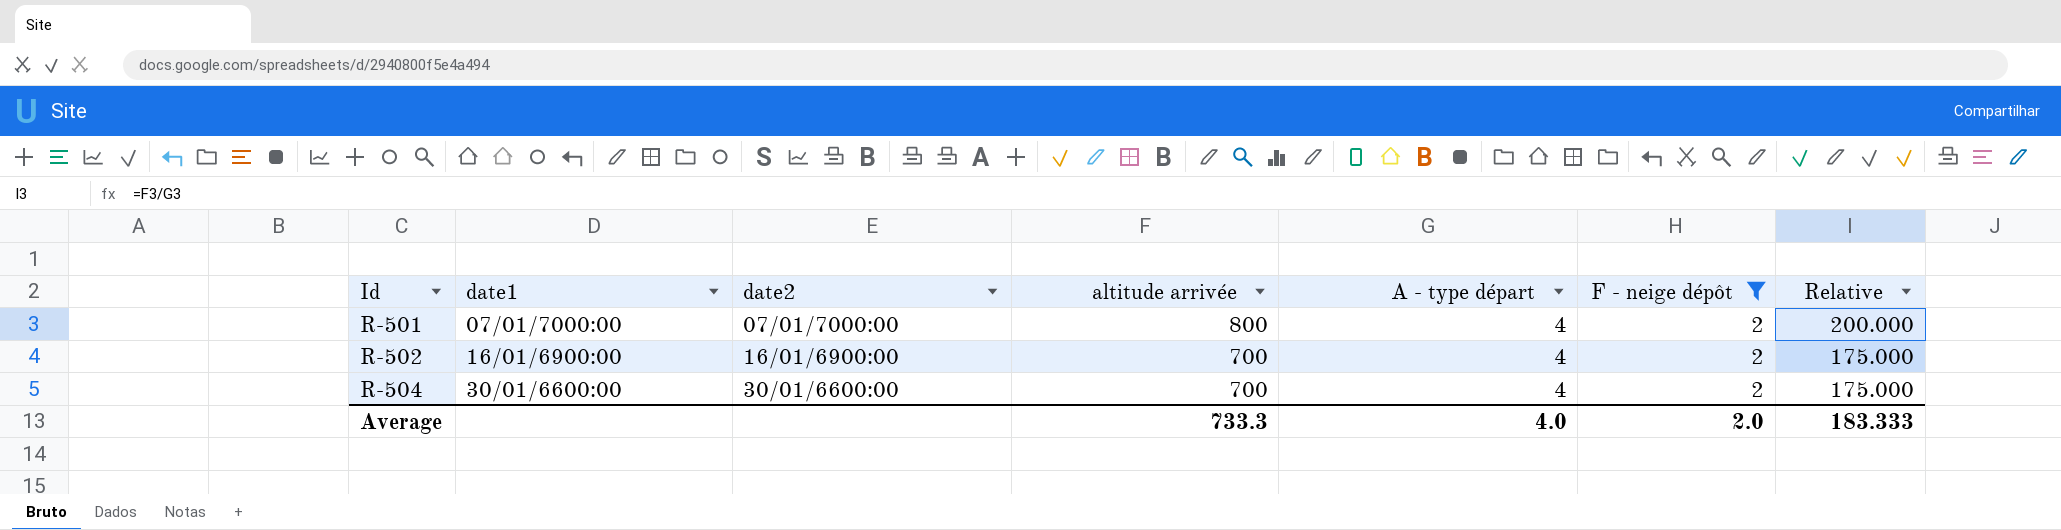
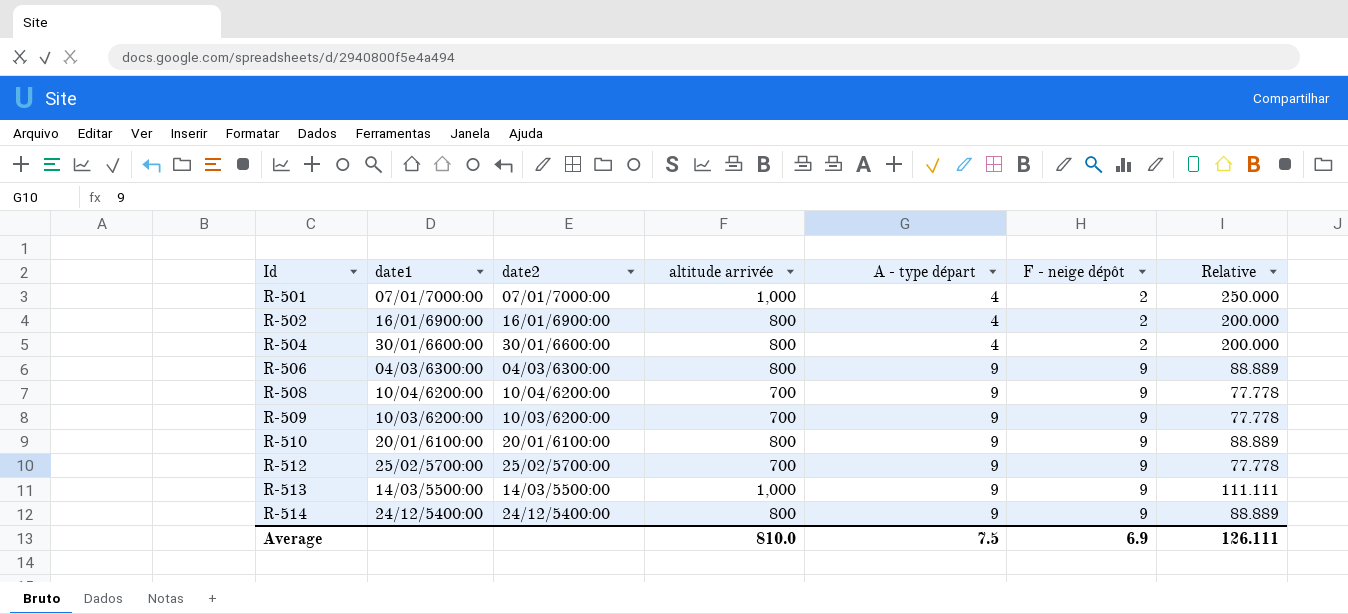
filter: F - neige dépôt = 2 -> none
R-501 | altitude arrivée: 800 -> 1,000
R-501 | Relative: 200.000 -> 250.000
R-502 | altitude arrivée: 700 -> 800
R-502 | Relative: 175.000 -> 200.000
R-504 | altitude arrivée: 700 -> 800
R-504 | Relative: 175.000 -> 200.000
Average | altitude arrivée: 733.3 -> 810.0
Average | A - type départ: 4.0 -> 7.5
Average | F - neige dépôt: 2.0 -> 6.9
Average | Relative: 183.333 -> 126.111

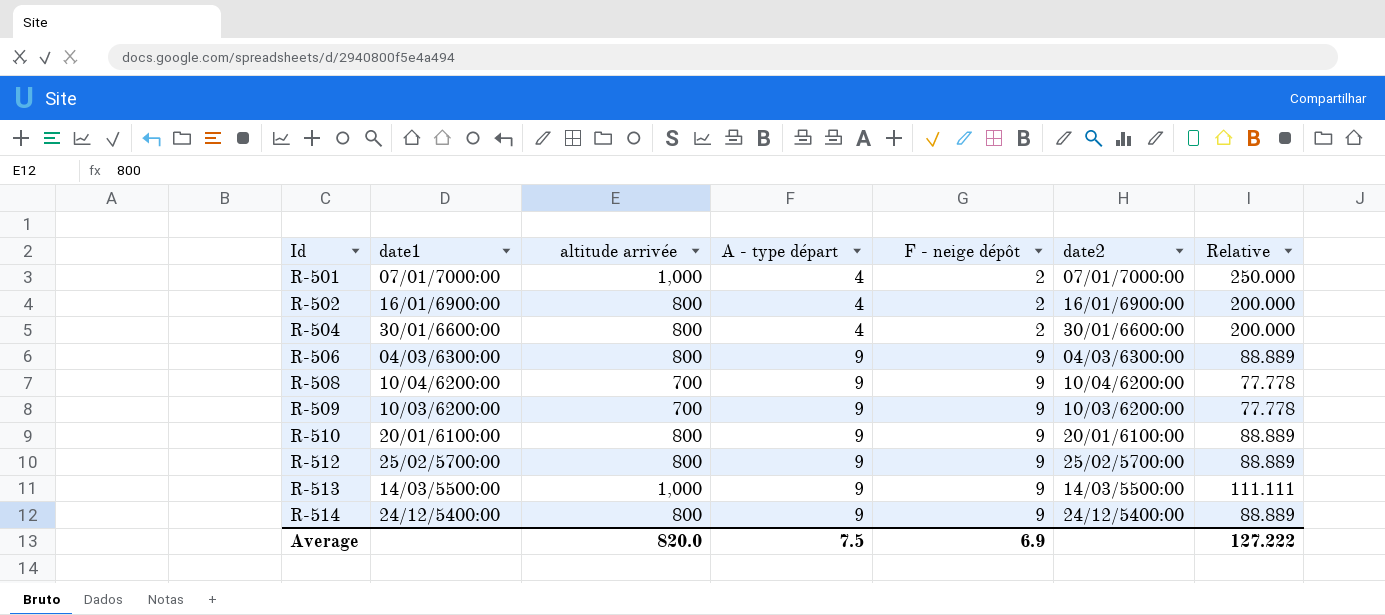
column date2 | position: 3 -> 6
R-512 | altitude arrivée: 700 -> 800
R-512 | Relative: 77.778 -> 88.889
Average | altitude arrivée: 810.0 -> 820.0
Average | Relative: 126.111 -> 127.222

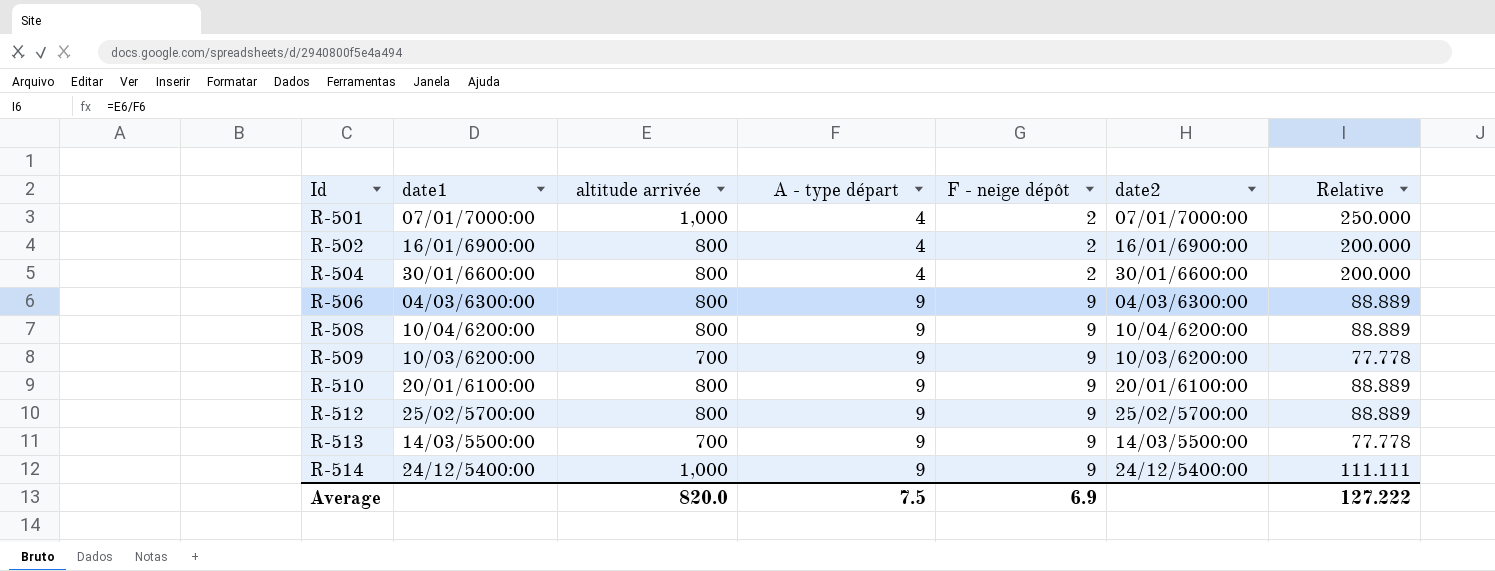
R-508 | altitude arrivée: 700 -> 800
R-508 | Relative: 77.778 -> 88.889
R-513 | altitude arrivée: 1,000 -> 700
R-513 | Relative: 111.111 -> 77.778
R-514 | altitude arrivée: 800 -> 1,000
R-514 | Relative: 88.889 -> 111.111

